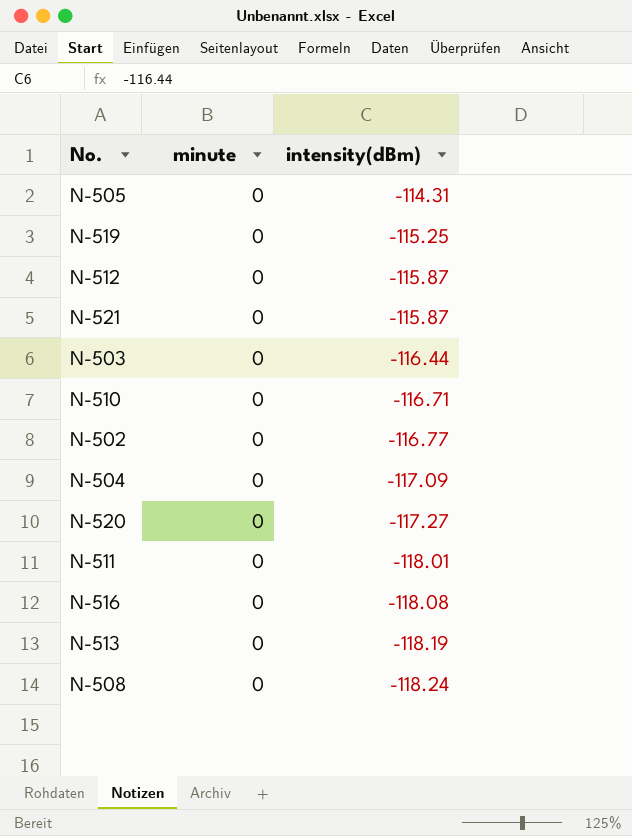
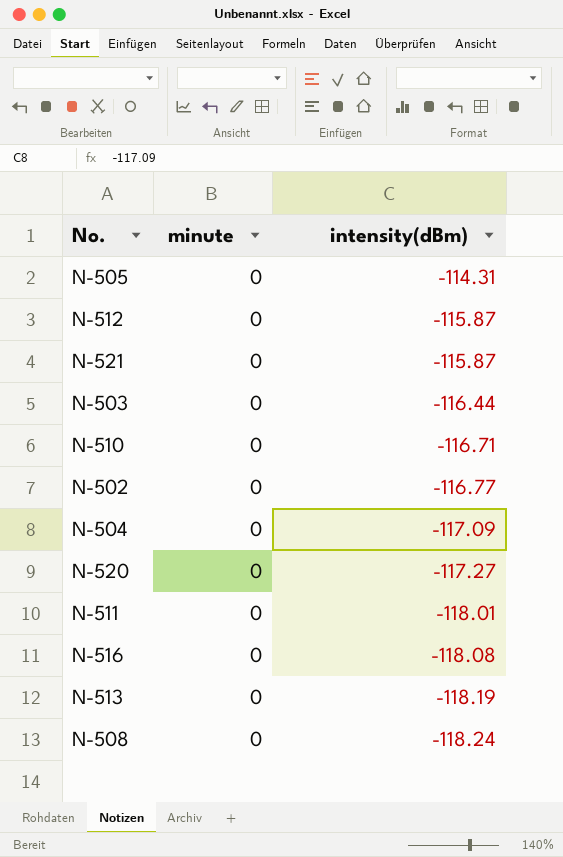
row N-519: 0 | -115.25 -> none

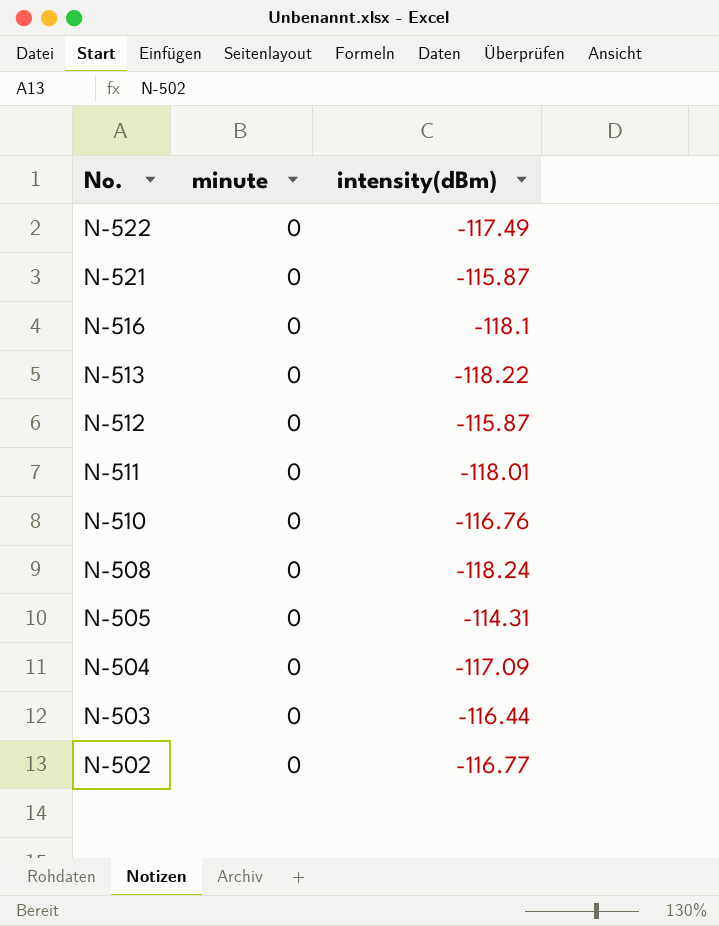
row order: intensity(dBm) descending -> No. descending
row N-520: 0 | -117.27 -> none
row N-522: none -> 0 | -117.49
N-516 | intensity(dBm): -118.08 -> -118.1
N-513 | intensity(dBm): -118.19 -> -118.22
N-510 | intensity(dBm): -116.71 -> -116.76

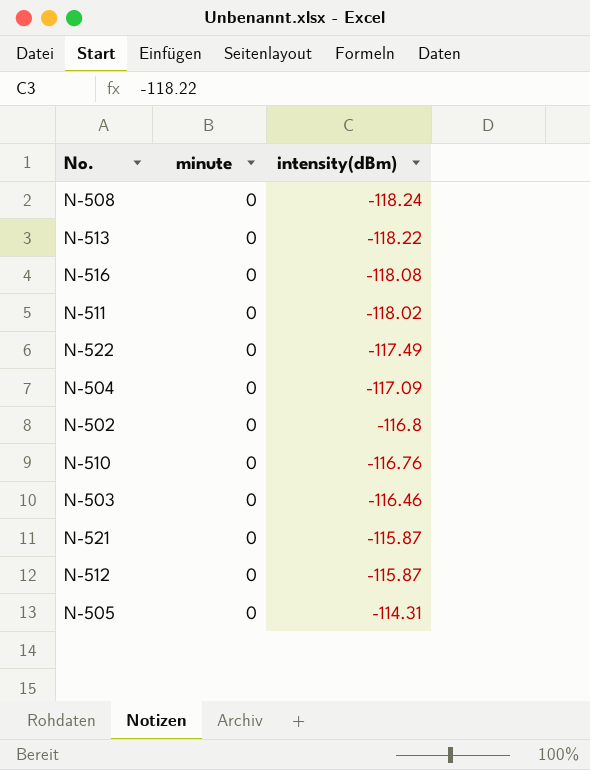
row order: No. descending -> intensity(dBm) ascending
N-516 | intensity(dBm): -118.1 -> -118.08
N-511 | intensity(dBm): -118.01 -> -118.02
N-502 | intensity(dBm): -116.77 -> -116.8
N-503 | intensity(dBm): -116.44 -> -116.46

